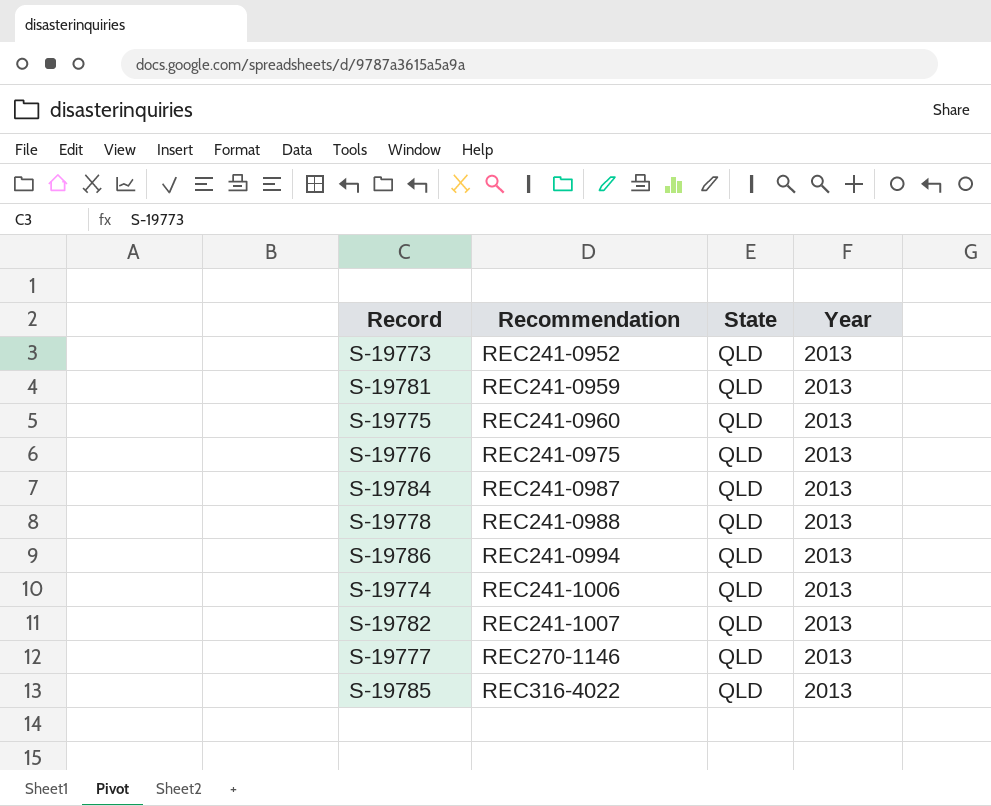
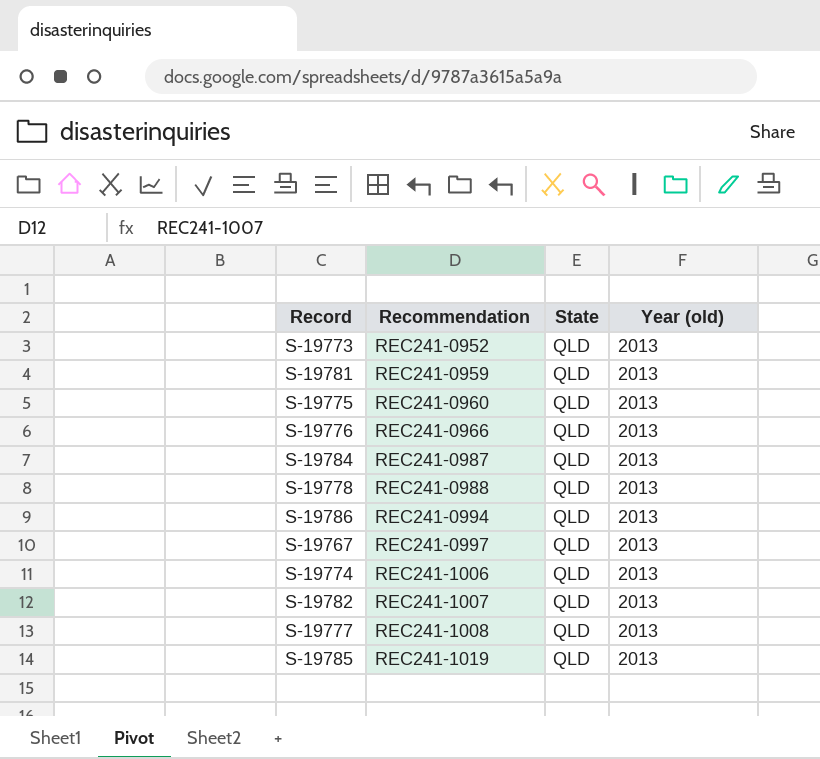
column name: Year -> Year (old)
S-19776 | Recommendation: REC241-0975 -> REC241-0966
row S-19767: none -> REC241-0997 | QLD | 2013
S-19777 | Recommendation: REC270-1146 -> REC241-1008
S-19785 | Recommendation: REC316-4022 -> REC241-1019

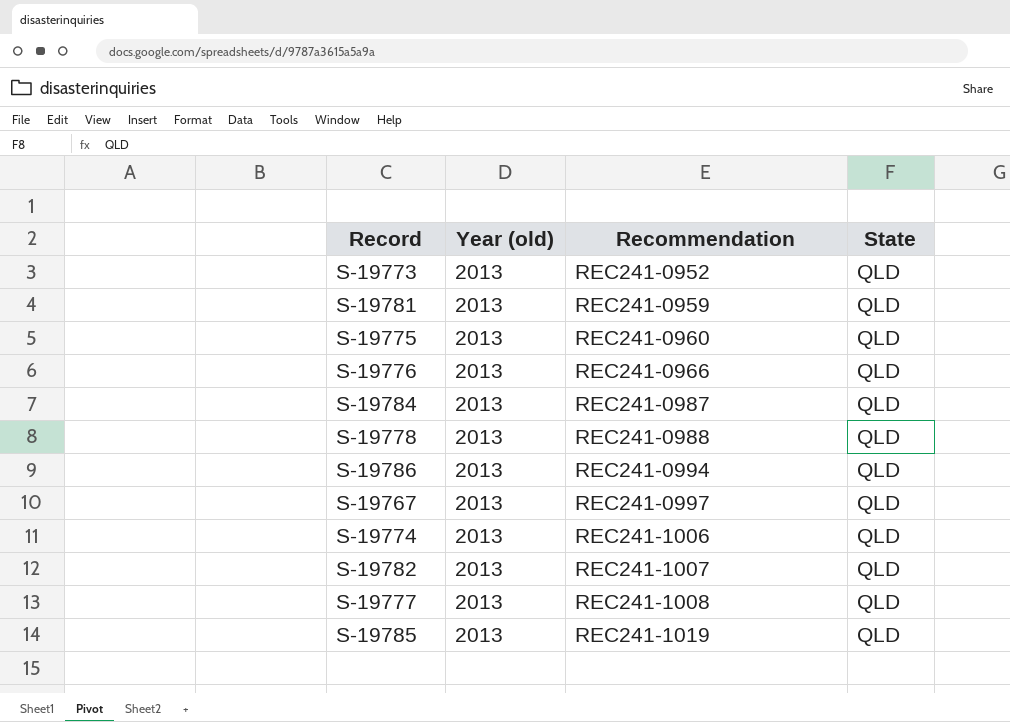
column Year (old) | position: 4 -> 2

